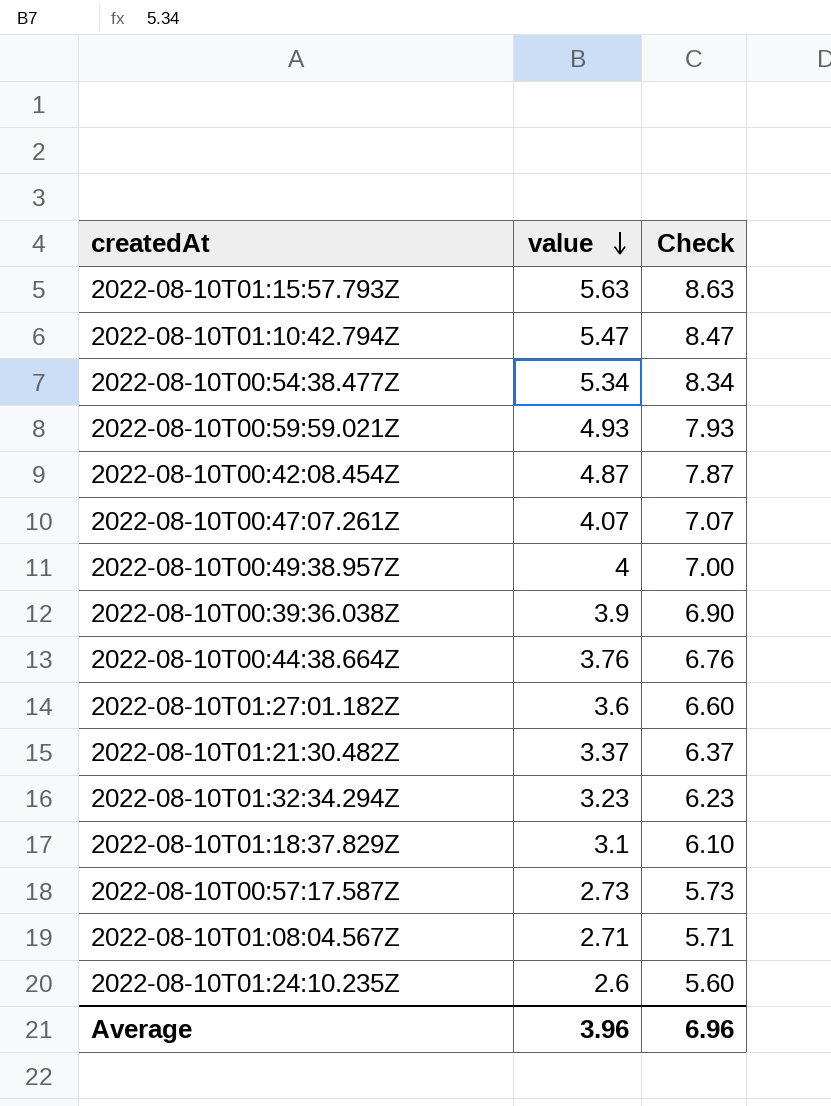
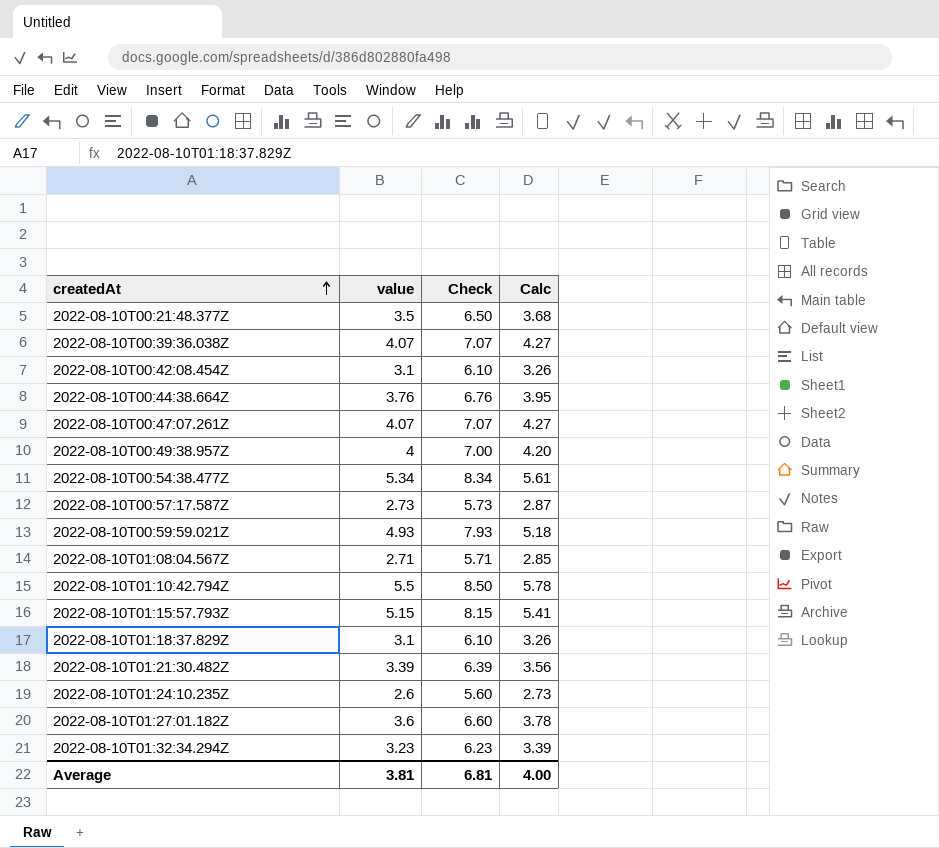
row order: value descending -> createdAt ascending
column Calc | formula: none -> [value] * 1.05
row 2022-08-10T00:21:48.377Z: none -> 3.5 | 6.50 | 3.68
2022-08-10T00:39:36.038Z | value: 3.9 -> 4.07
2022-08-10T00:39:36.038Z | Check: 6.90 -> 7.07
2022-08-10T00:42:08.454Z | value: 4.87 -> 3.1
2022-08-10T00:42:08.454Z | Check: 7.87 -> 6.10
2022-08-10T01:10:42.794Z | value: 5.47 -> 5.5
2022-08-10T01:10:42.794Z | Check: 8.47 -> 8.50
2022-08-10T01:15:57.793Z | value: 5.63 -> 5.15
2022-08-10T01:15:57.793Z | Check: 8.63 -> 8.15
2022-08-10T01:21:30.482Z | value: 3.37 -> 3.39
2022-08-10T01:21:30.482Z | Check: 6.37 -> 6.39
Average | value: 3.96 -> 3.81
Average | Check: 6.96 -> 6.81

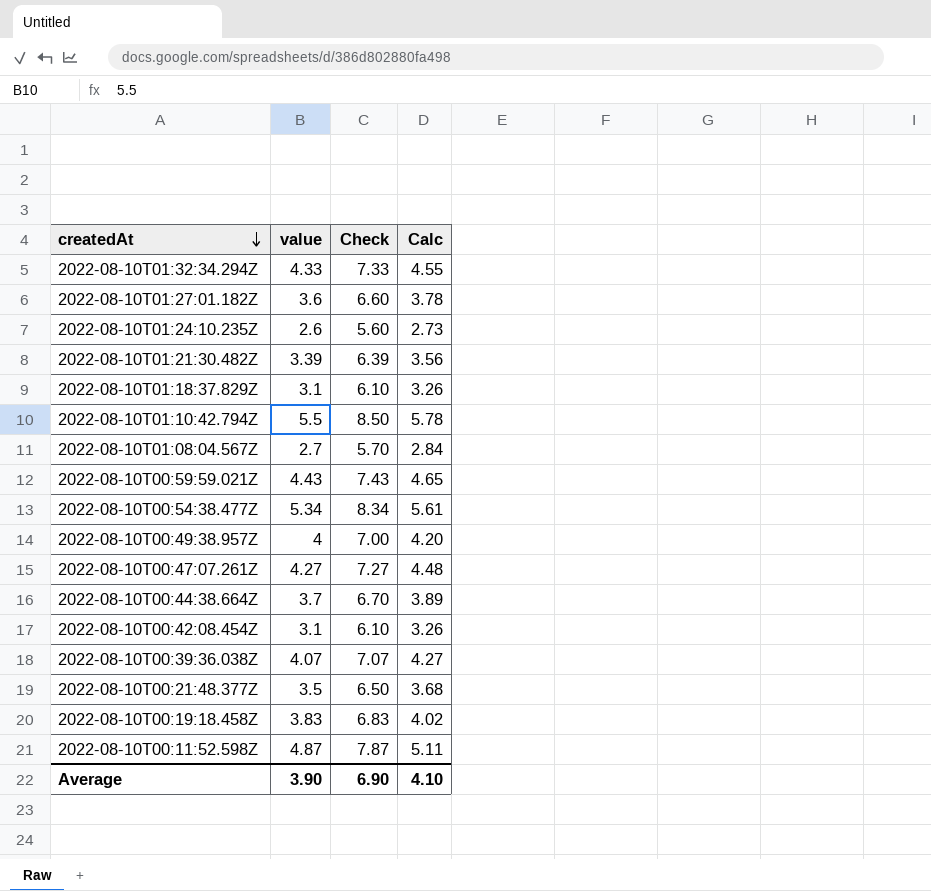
row order: createdAt ascending -> createdAt descending
row 2022-08-10T00:57:17.587Z: 2.73 | 5.73 | 2.87 -> none
row 2022-08-10T01:15:57.793Z: 5.15 | 8.15 | 5.41 -> none
2022-08-10T01:32:34.294Z | value: 3.23 -> 4.33
2022-08-10T01:32:34.294Z | Check: 6.23 -> 7.33
2022-08-10T01:32:34.294Z | Calc: 3.39 -> 4.55
2022-08-10T01:08:04.567Z | value: 2.71 -> 2.7
2022-08-10T01:08:04.567Z | Check: 5.71 -> 5.70
2022-08-10T01:08:04.567Z | Calc: 2.85 -> 2.84
2022-08-10T00:59:59.021Z | value: 4.93 -> 4.43
2022-08-10T00:59:59.021Z | Check: 7.93 -> 7.43
2022-08-10T00:59:59.021Z | Calc: 5.18 -> 4.65
2022-08-10T00:47:07.261Z | value: 4.07 -> 4.27
2022-08-10T00:47:07.261Z | Check: 7.07 -> 7.27
2022-08-10T00:47:07.261Z | Calc: 4.27 -> 4.48
2022-08-10T00:44:38.664Z | value: 3.76 -> 3.7
2022-08-10T00:44:38.664Z | Check: 6.76 -> 6.70
2022-08-10T00:44:38.664Z | Calc: 3.95 -> 3.89
row 2022-08-10T00:19:18.458Z: none -> 3.83 | 6.83 | 4.02
row 2022-08-10T00:11:52.598Z: none -> 4.87 | 7.87 | 5.11
Average | value: 3.81 -> 3.90
Average | Check: 6.81 -> 6.90
Average | Calc: 4.00 -> 4.10

